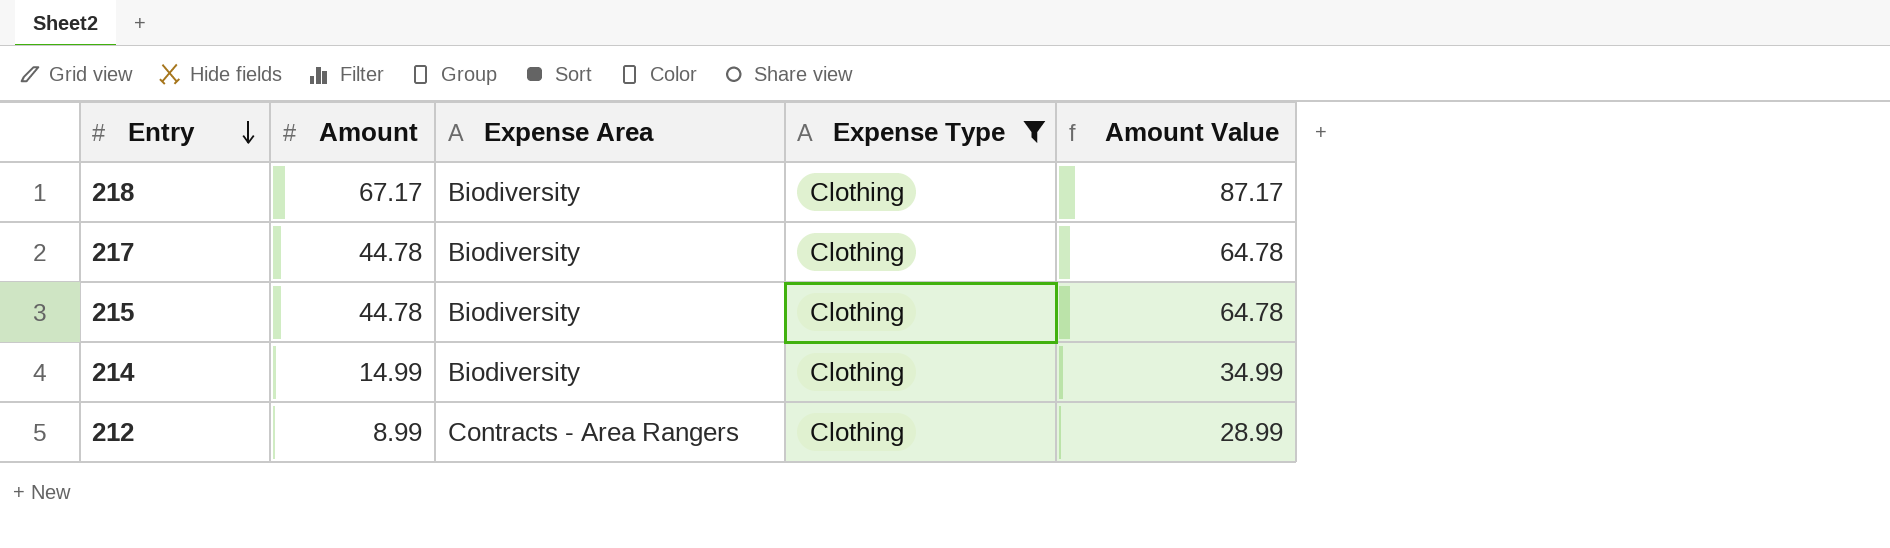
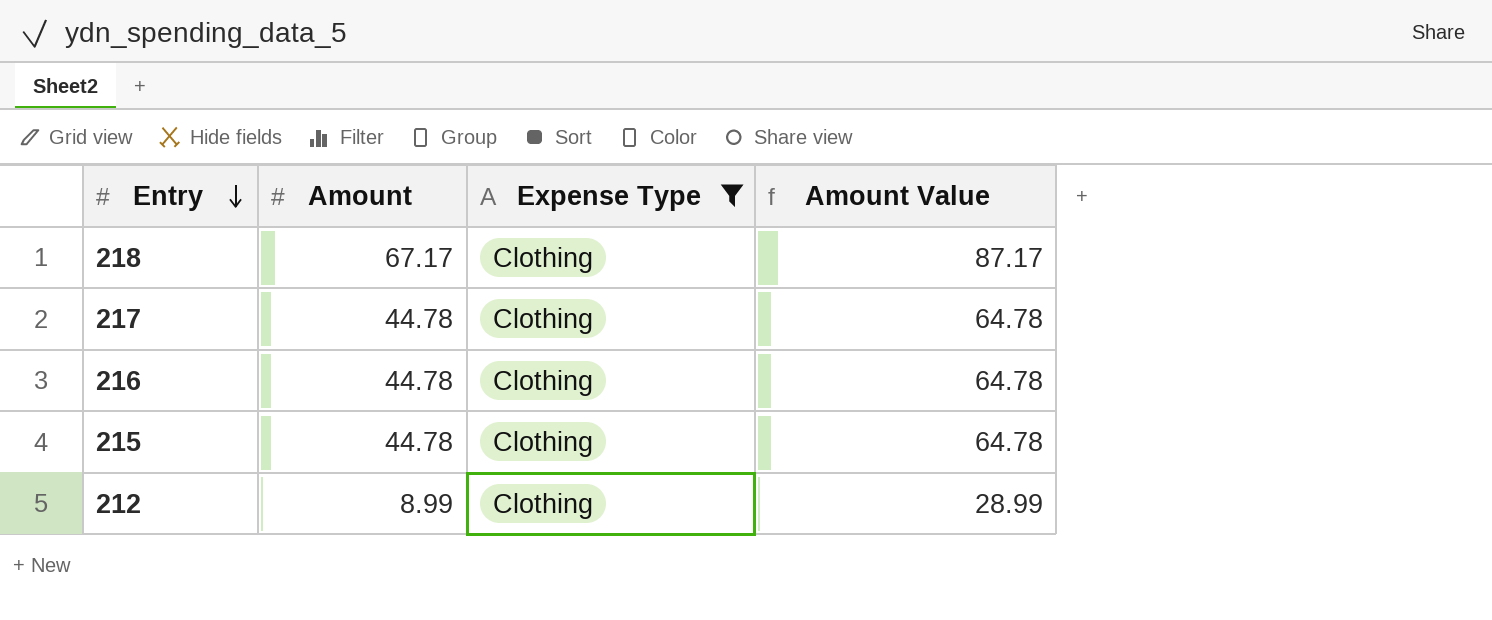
column Expense Area | position: 3 -> none
row 214: 14.99 | Biodiversity | Clothing | 34.99 -> none
row 216: none -> 44.78 | Clothing | 64.78

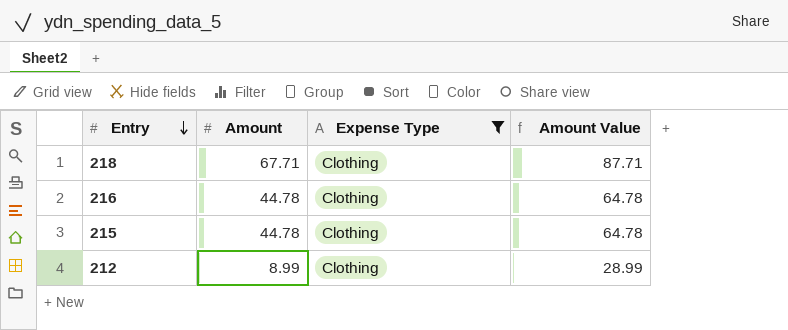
row 217: 44.78 | Clothing | 64.78 -> none
218 | Amount: 67.17 -> 67.71
218 | Amount Value: 87.17 -> 87.71

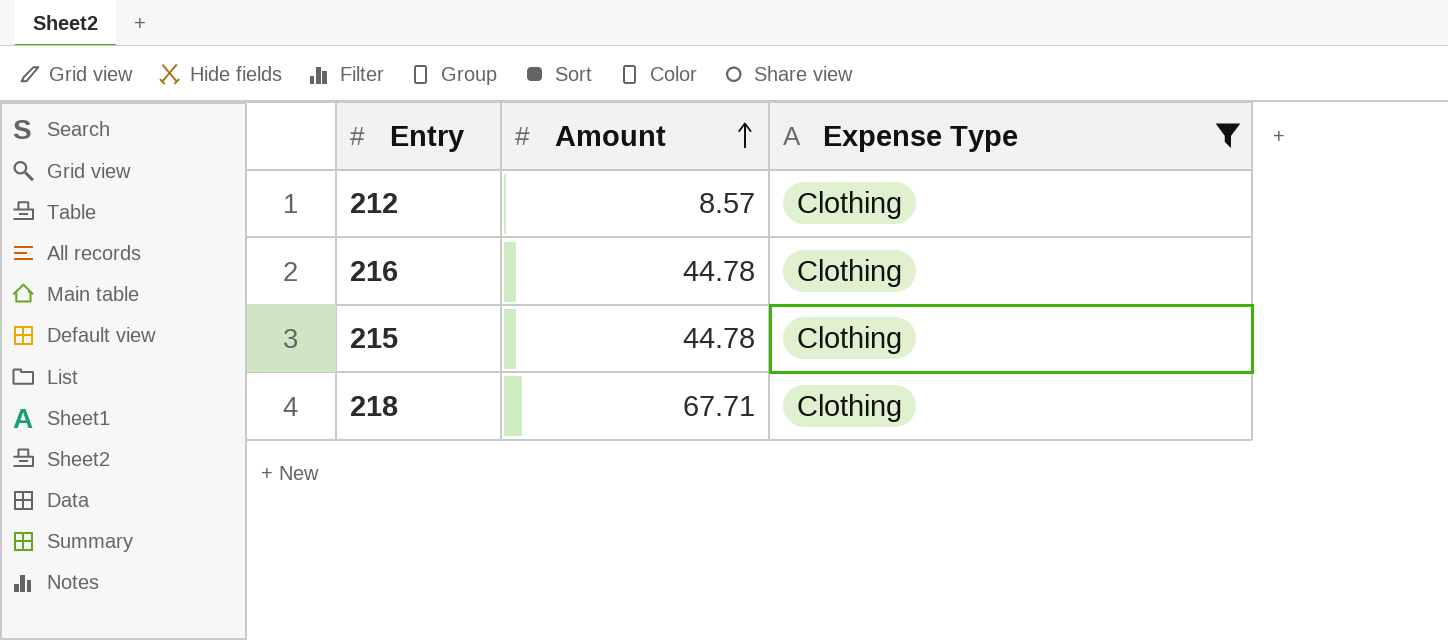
row order: Entry descending -> Amount ascending
column Amount Value | formula: [Amount] + 20 -> none
212 | Amount: 8.99 -> 8.57

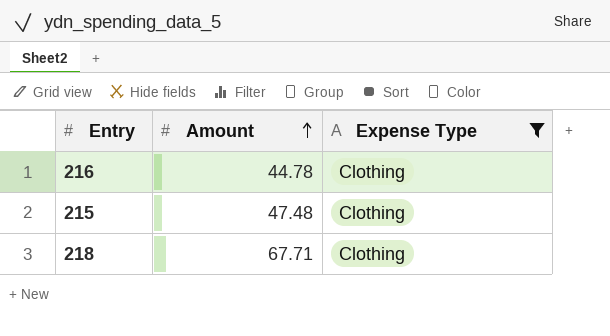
row 212: 8.57 | Clothing -> none
215 | Amount: 44.78 -> 47.48

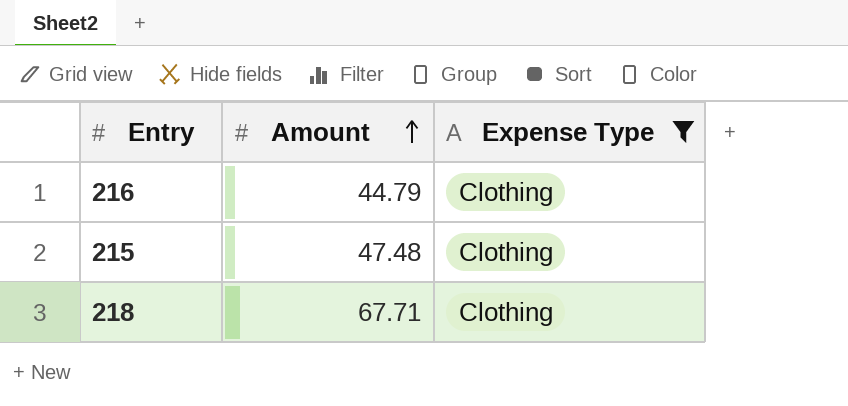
216 | Amount: 44.78 -> 44.79

